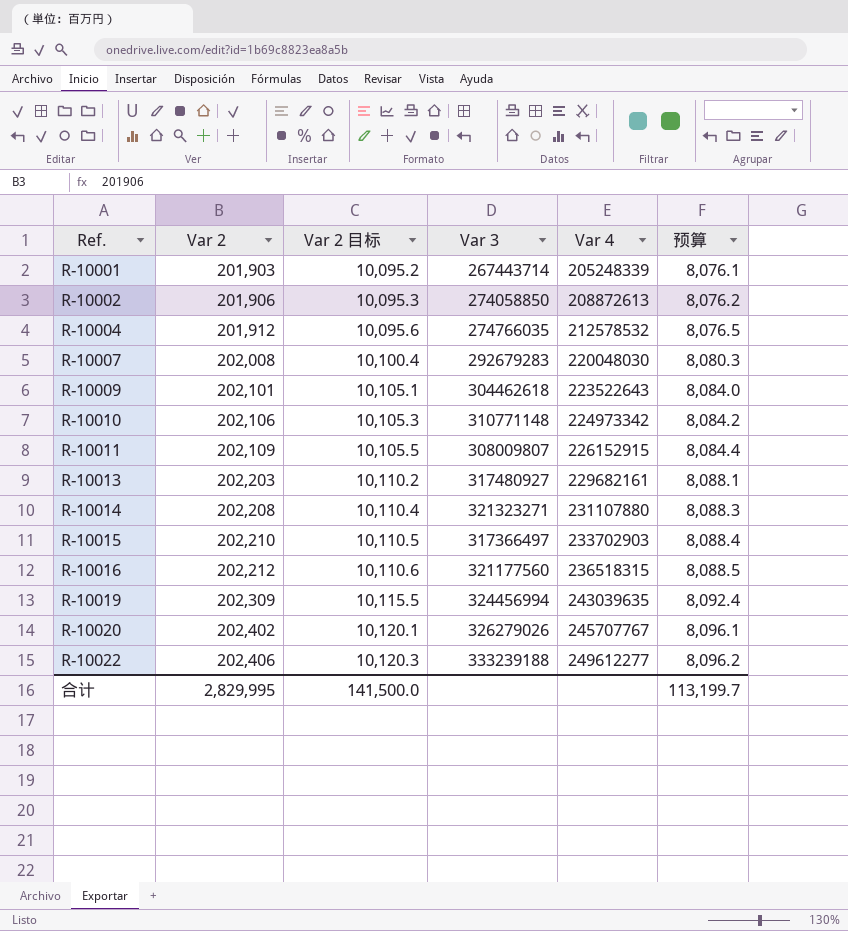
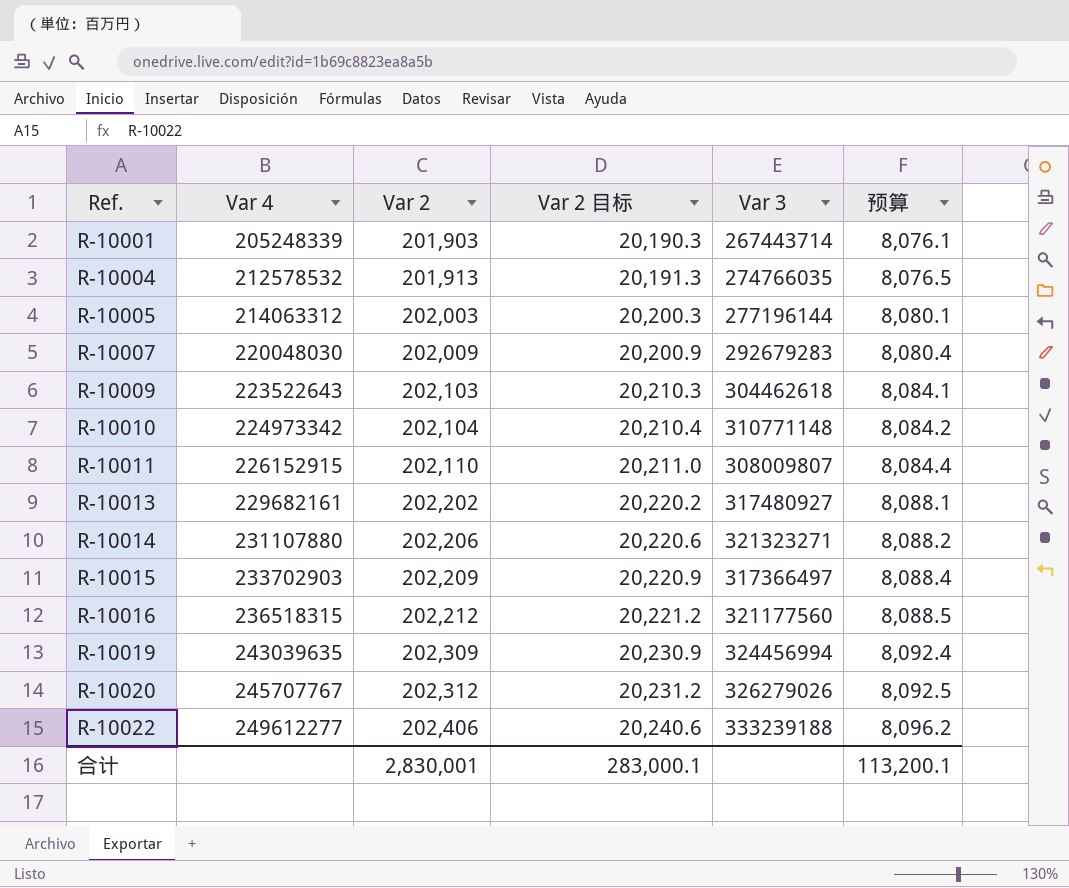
column Var 4 | position: 5 -> 2
column Var 2 目标 | formula: [Var 2] * 0.05 -> [Var 2] * 0.1
row R-10002: 201,906 | 10,095.3 | 274058850 | 208872613 | 8,076.2 -> none
R-10004 | Var 2: 201,912 -> 201,913
row R-10005: none -> 214063312 | 202,003 | 20,200.3 | 277196144 | 8,080.1
R-10007 | Var 2: 202,008 -> 202,009
R-10007 | 预算: 8,080.3 -> 8,080.4
R-10009 | Var 2: 202,101 -> 202,103
R-10009 | 预算: 8,084.0 -> 8,084.1
R-10010 | Var 2: 202,106 -> 202,104
R-10011 | Var 2: 202,109 -> 202,110
R-10013 | Var 2: 202,203 -> 202,202
R-10014 | Var 2: 202,208 -> 202,206
R-10014 | 预算: 8,088.3 -> 8,088.2
R-10015 | Var 2: 202,210 -> 202,209
R-10020 | Var 2: 202,402 -> 202,312
R-10020 | 预算: 8,096.1 -> 8,092.5
合计 | Var 2: 2,829,995 -> 2,830,001
合计 | Var 2 目标: 141,500.0 -> 283,000.1
合计 | 预算: 113,199.7 -> 113,200.1

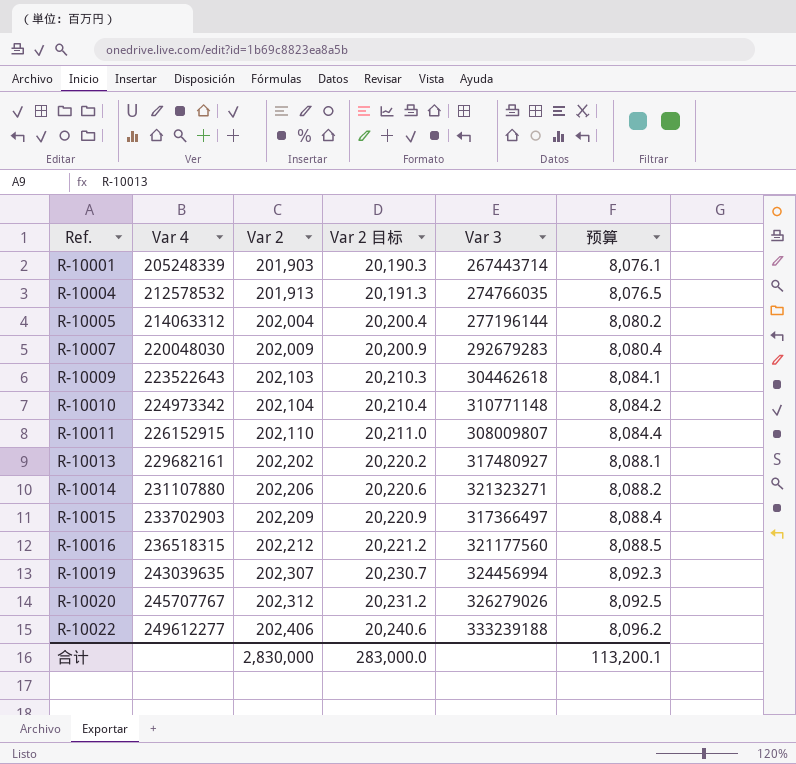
R-10005 | Var 2: 202,003 -> 202,004
R-10005 | Var 2 目标: 20,200.3 -> 20,200.4
R-10005 | 预算: 8,080.1 -> 8,080.2
R-10019 | Var 2: 202,309 -> 202,307
R-10019 | Var 2 目标: 20,230.9 -> 20,230.7
R-10019 | 预算: 8,092.4 -> 8,092.3
合计 | Var 2: 2,830,001 -> 2,830,000
合计 | Var 2 目标: 283,000.1 -> 283,000.0

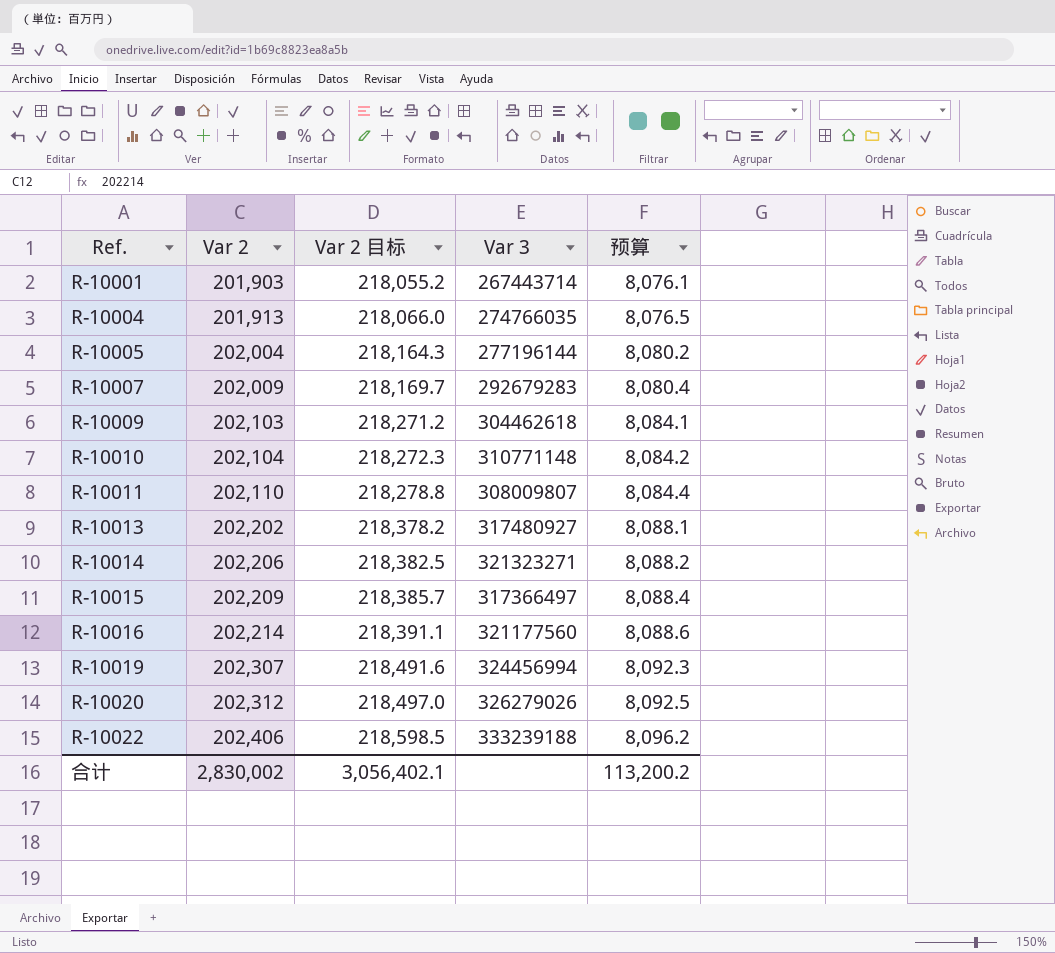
column Var 4 | position: 2 -> none
column Var 2 目标 | formula: [Var 2] * 0.1 -> [Var 2] * 1.08
R-10016 | Var 2: 202,212 -> 202,214
R-10016 | 预算: 8,088.5 -> 8,088.6
合计 | Var 2: 2,830,000 -> 2,830,002
合计 | Var 2 目标: 283,000.0 -> 3,056,402.1
合计 | 预算: 113,200.1 -> 113,200.2

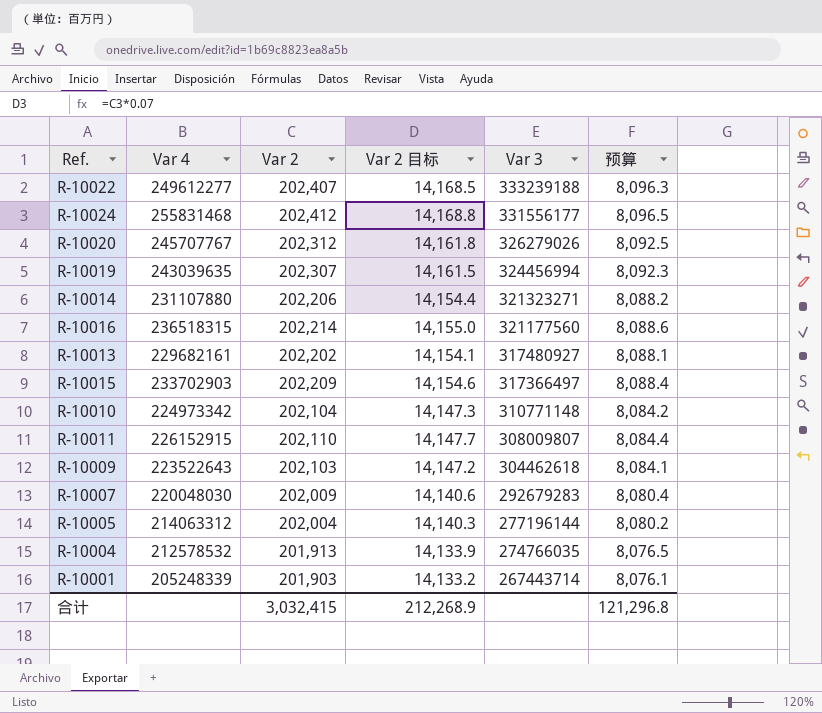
row order: Ref. ascending -> Var 3 descending
column Var 4 | position: none -> 2
column Var 2 目标 | formula: [Var 2] * 1.08 -> [Var 2] * 0.07
R-10022 | Var 2: 202,406 -> 202,407
R-10022 | 预算: 8,096.2 -> 8,096.3
row R-10024: none -> 255831468 | 202,412 | 14,168.8 | 331556177 | 8,096.5
合计 | Var 2: 2,830,002 -> 3,032,415
合计 | Var 2 目标: 3,056,402.1 -> 212,268.9
合计 | 预算: 113,200.2 -> 121,296.8

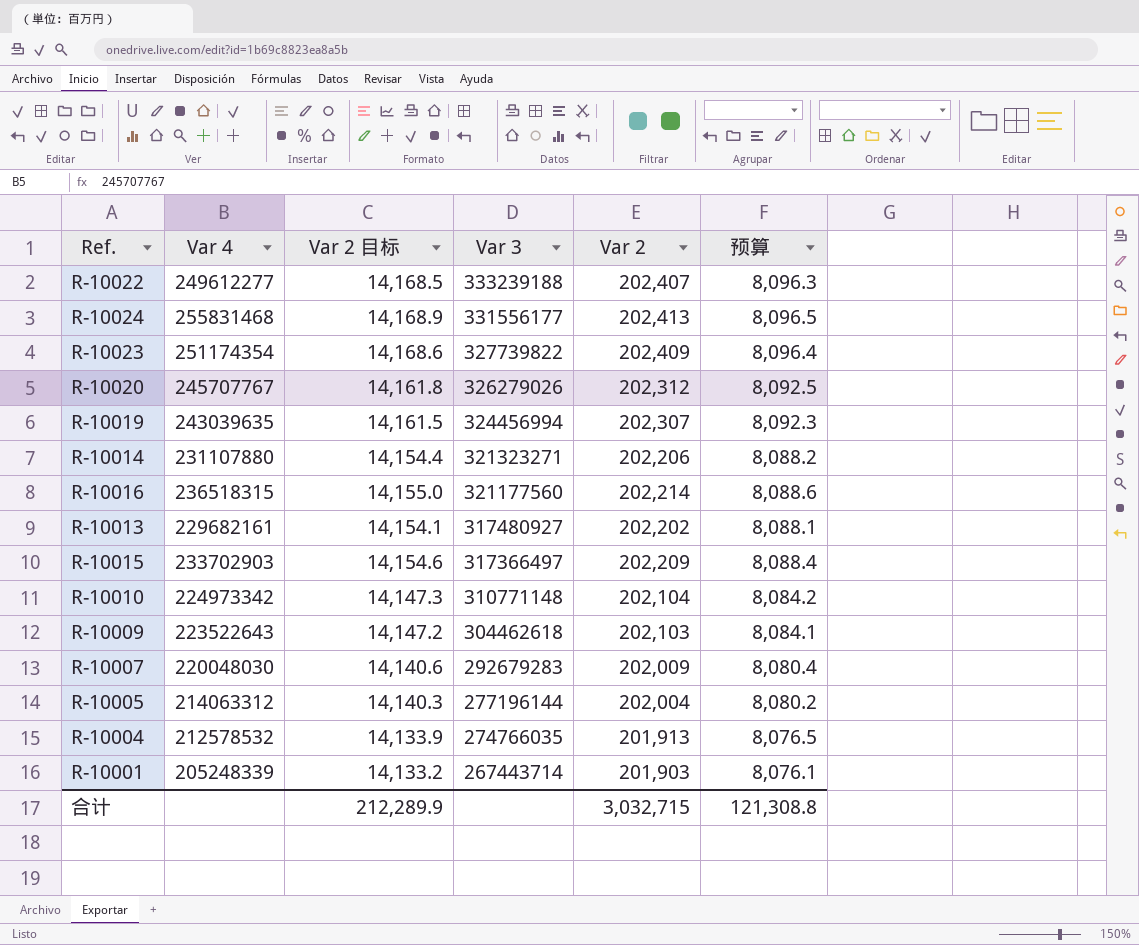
column Var 2 | position: 3 -> 5
row R-10011: 226152915 | 202,110 | 14,147.7 | 308009807 | 8,084.4 -> none
R-10024 | Var 2 目标: 14,168.8 -> 14,168.9
R-10024 | Var 2: 202,412 -> 202,413
row R-10023: none -> 251174354 | 14,168.6 | 327739822 | 202,409 | 8,096.4
合计 | Var 2 目标: 212,268.9 -> 212,289.9
合计 | Var 2: 3,032,415 -> 3,032,715
合计 | 预算: 121,296.8 -> 121,308.8

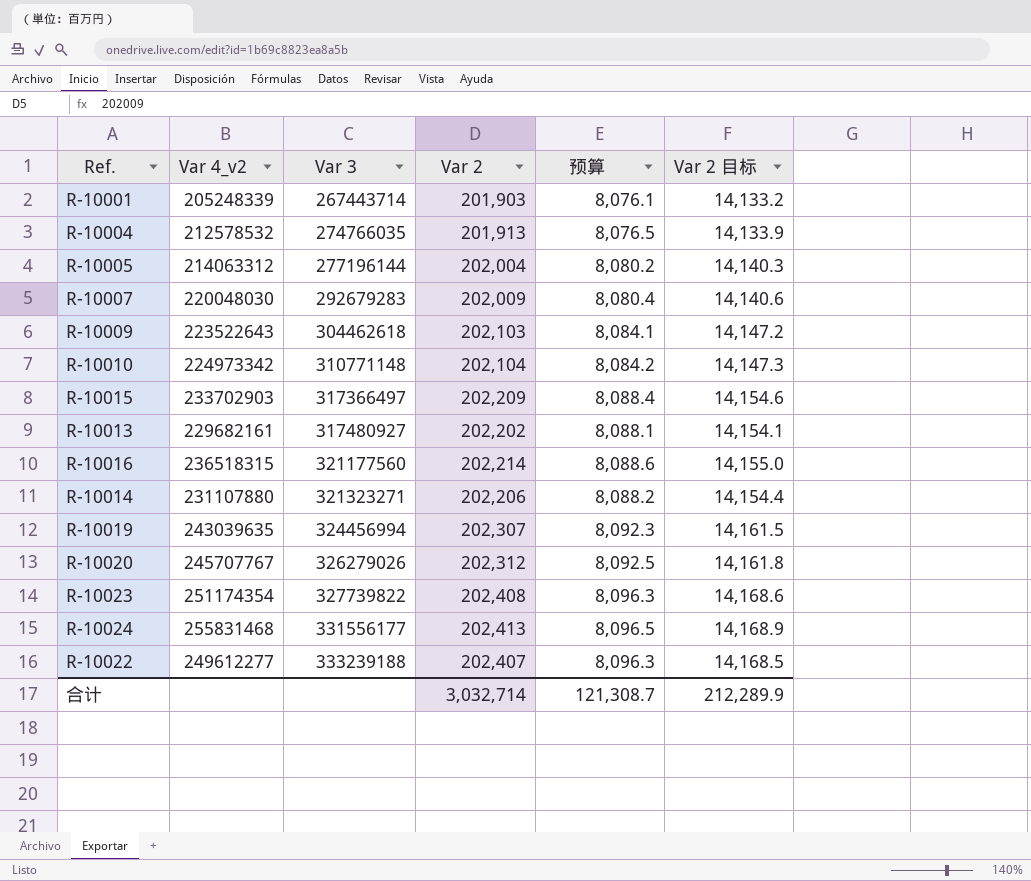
row order: Var 3 descending -> Var 3 ascending
column name: Var 4 -> Var 4_v2
column Var 2 目标 | position: 3 -> 6
R-10023 | Var 2: 202,409 -> 202,408
R-10023 | 预算: 8,096.4 -> 8,096.3
合计 | Var 2: 3,032,715 -> 3,032,714
合计 | 预算: 121,308.8 -> 121,308.7

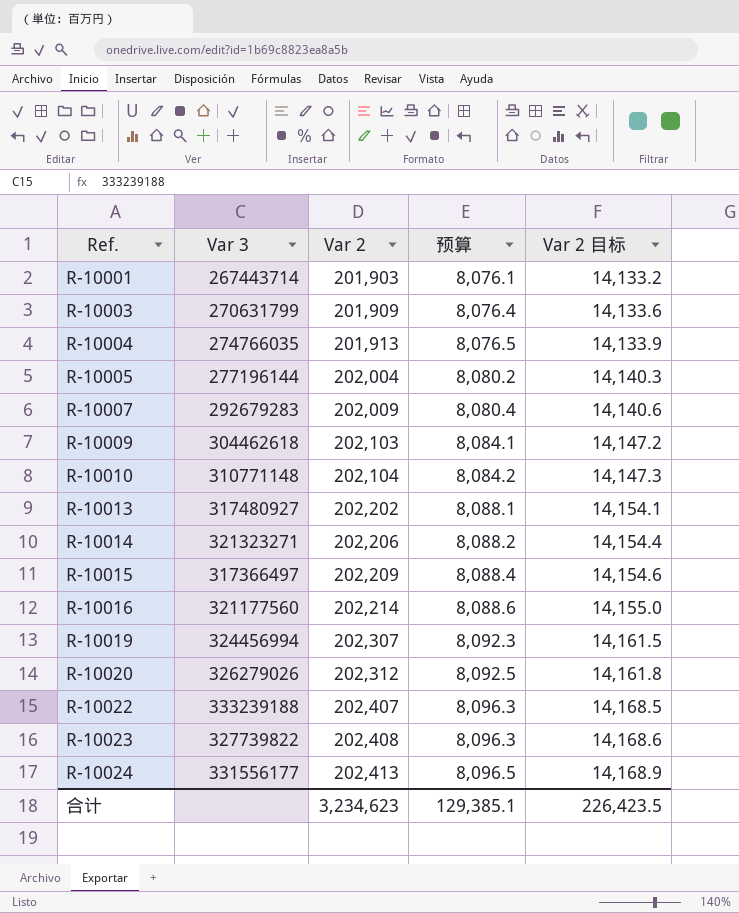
row order: Var 3 ascending -> Ref. ascending
column Var 4_v2 | position: 2 -> none
row R-10003: none -> 270631799 | 201,909 | 8,076.4 | 14,133.6
合计 | Var 2: 3,032,714 -> 3,234,623
合计 | 预算: 121,308.7 -> 129,385.1
合计 | Var 2 目标: 212,289.9 -> 226,423.5

